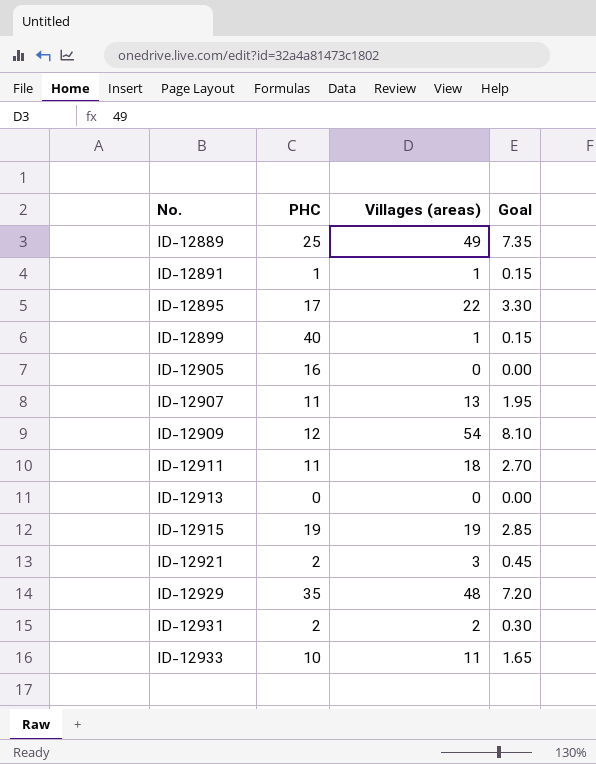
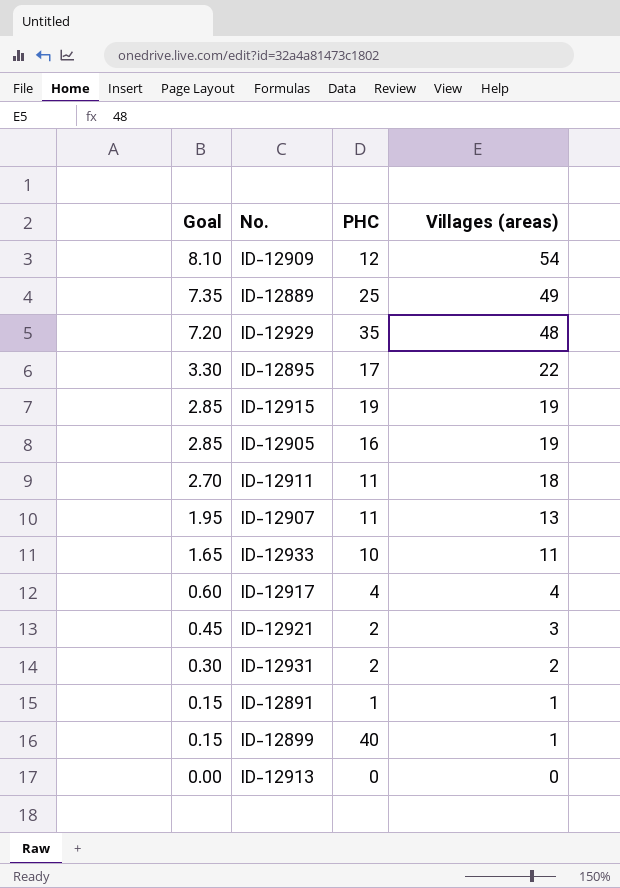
row order: No. ascending -> Goal descending
column Goal | position: 4 -> 1
ID-12905 | Goal: 0.00 -> 2.85
ID-12905 | Villages (areas): 0 -> 19
row ID-12917: none -> 0.60 | 4 | 4

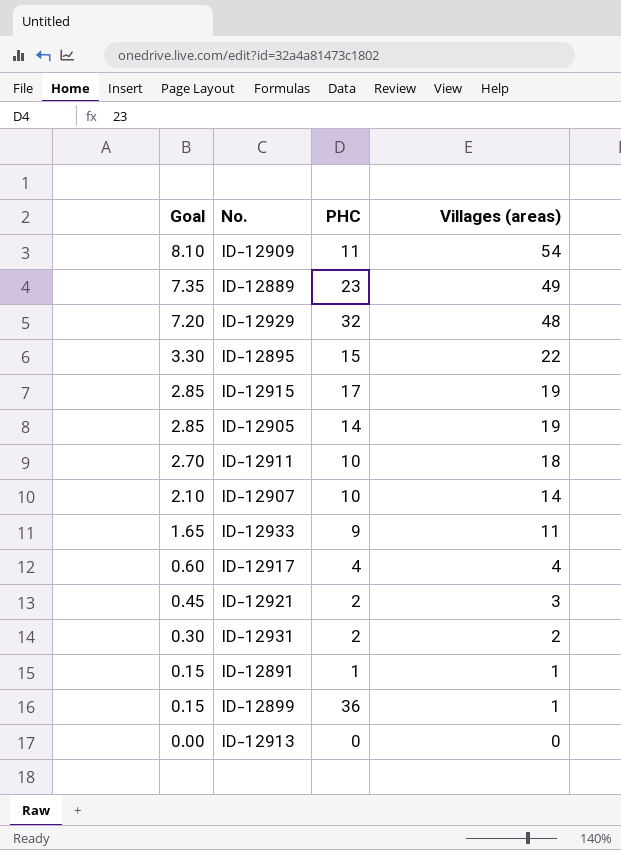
ID-12909 | PHC: 12 -> 11
ID-12889 | PHC: 25 -> 23
ID-12929 | PHC: 35 -> 32
ID-12895 | PHC: 17 -> 15
ID-12915 | PHC: 19 -> 17
ID-12905 | PHC: 16 -> 14
ID-12911 | PHC: 11 -> 10
ID-12907 | Goal: 1.95 -> 2.10
ID-12907 | PHC: 11 -> 10
ID-12907 | Villages (areas): 13 -> 14
ID-12933 | PHC: 10 -> 9
ID-12899 | PHC: 40 -> 36

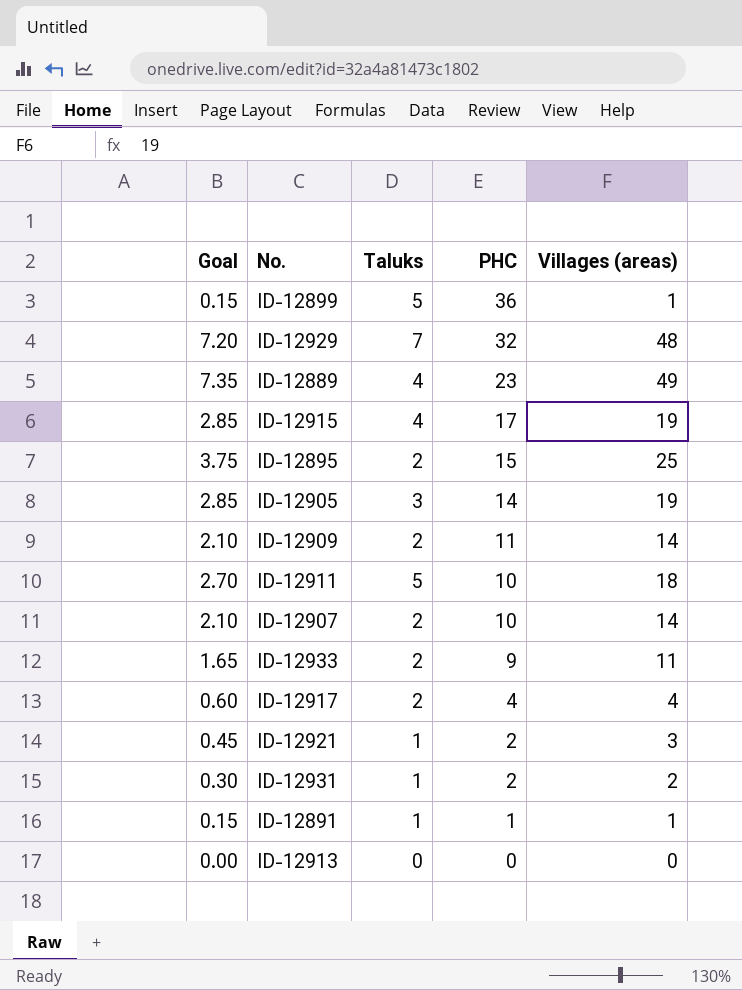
row order: Goal descending -> PHC descending
column Taluks | position: none -> 3
ID-12895 | Goal: 3.30 -> 3.75
ID-12895 | Villages (areas): 22 -> 25
ID-12909 | Goal: 8.10 -> 2.10
ID-12909 | Villages (areas): 54 -> 14

